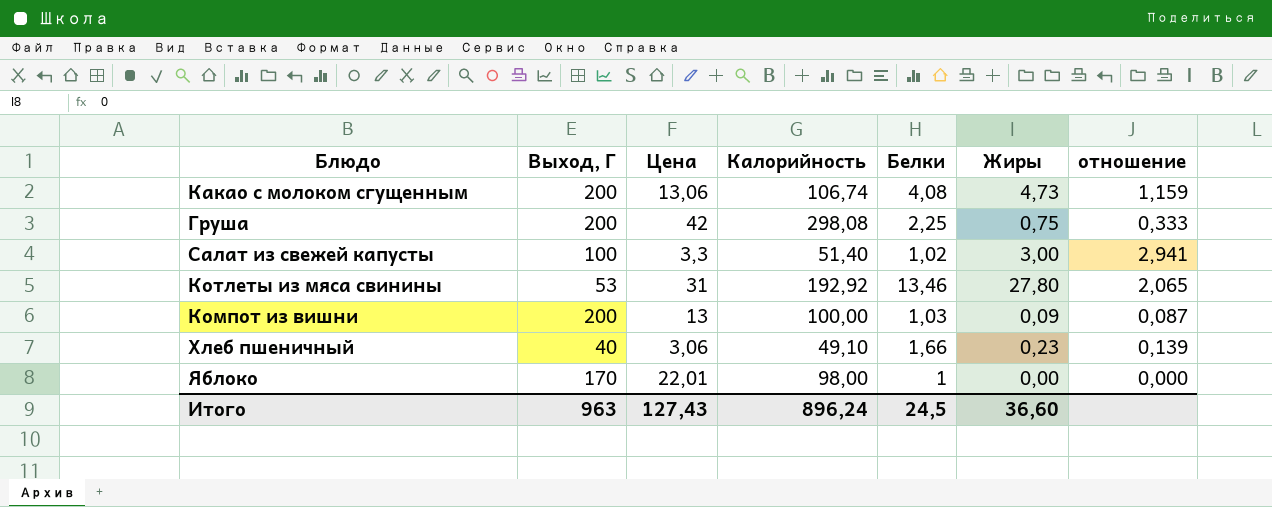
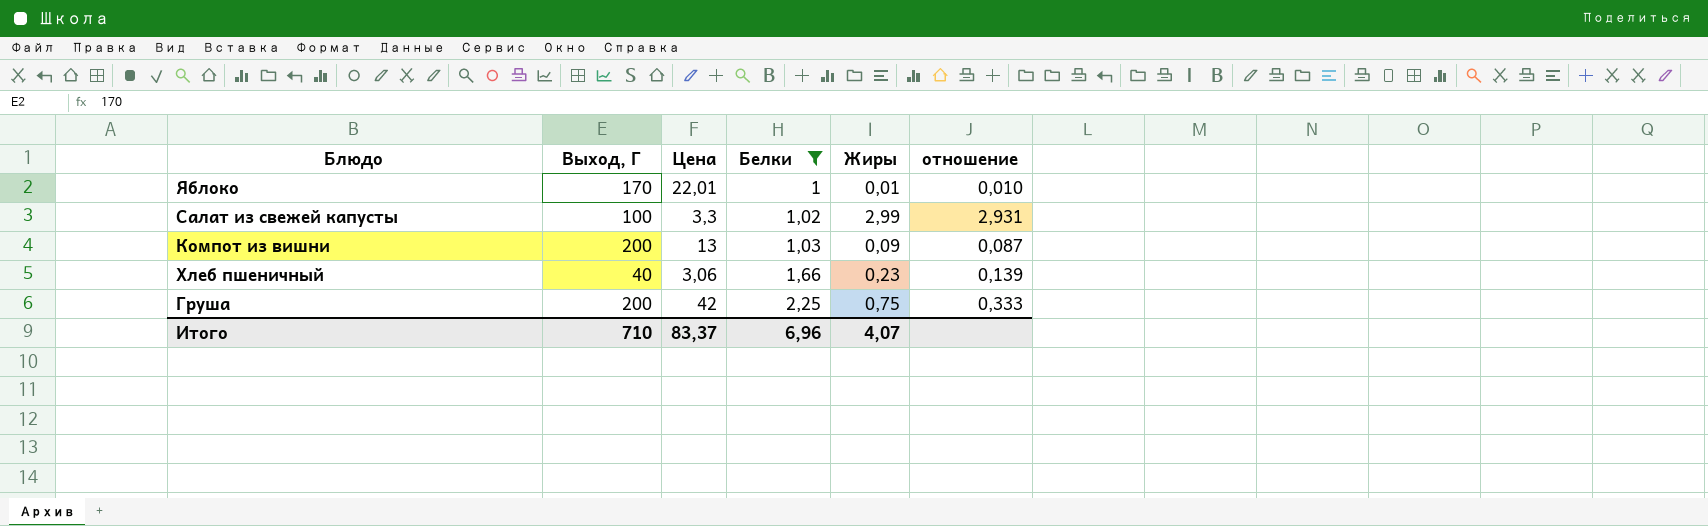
filter: none -> Белки <= 2,25
row order: none -> Белки ascending
column Калорийность | position: 4 -> none
Яблоко | Жиры: 0,00 -> 0,01
Яблоко | отношение: 0,000 -> 0,010
Салат из свежей капусты | Жиры: 3,00 -> 2,99
Салат из свежей капусты | отношение: 2,941 -> 2,931
Итого | Выход, Г: 963 -> 710
Итого | Цена: 127,43 -> 83,37
Итого | Белки: 24,5 -> 6,96
Итого | Жиры: 36,60 -> 4,07

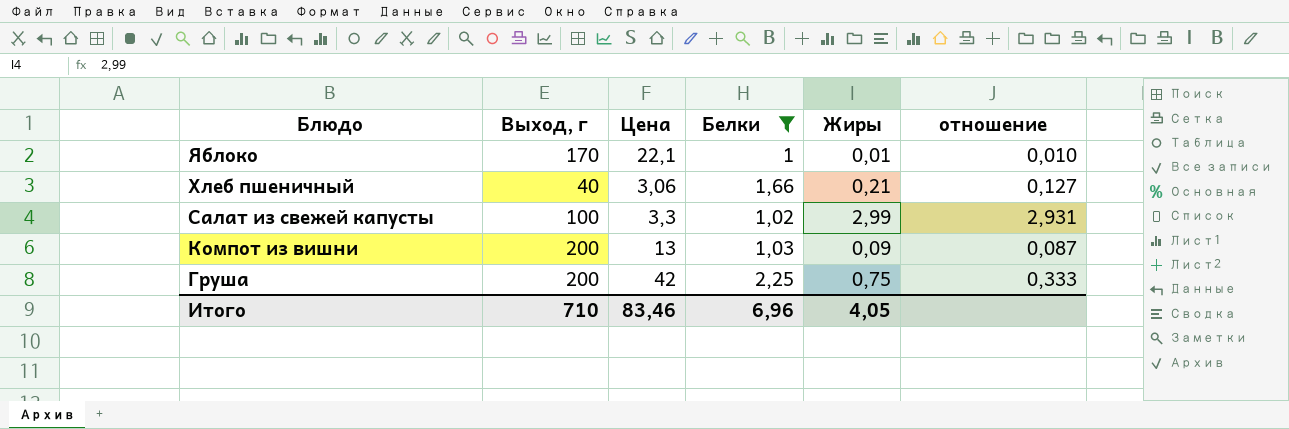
row order: Белки ascending -> Блюдо descending
column name: Выход, Г -> Выход, г
Яблоко | Цена: 22,01 -> 22,1
Хлеб пшеничный | Жиры: 0,23 -> 0,21
Хлеб пшеничный | отношение: 0,139 -> 0,127
Итого | Цена: 83,37 -> 83,46
Итого | Жиры: 4,07 -> 4,05

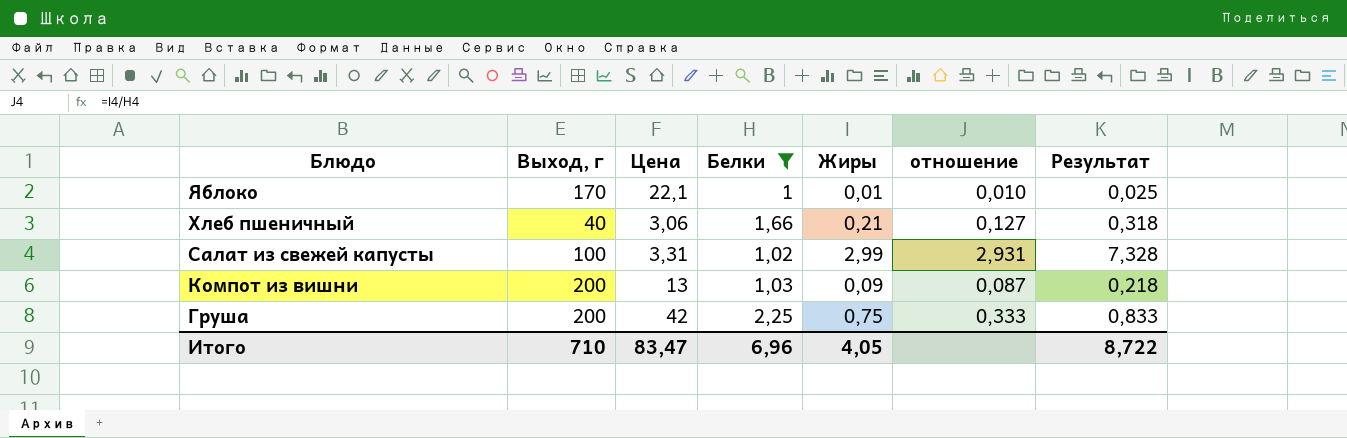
column Результат | formula: none -> [отношение] * 2,5
Салат из свежей капусты | Цена: 3,3 -> 3,31
Итого | Цена: 83,46 -> 83,47

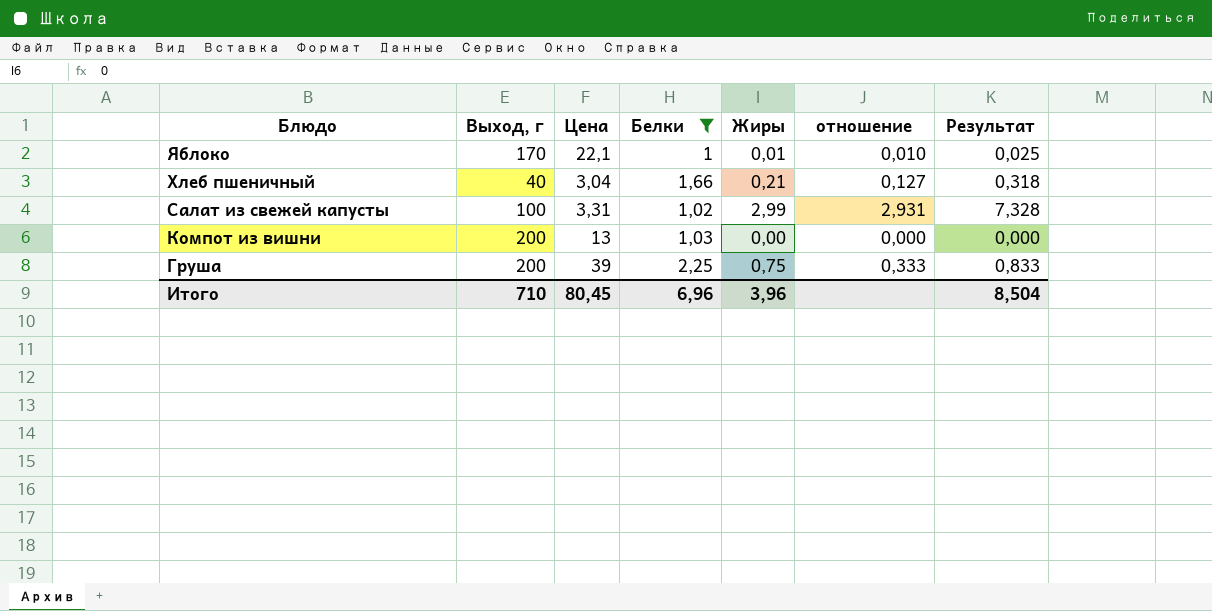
Хлеб пшеничный | Цена: 3,06 -> 3,04
Компот из вишни | Жиры: 0,09 -> 0,00
Компот из вишни | отношение: 0,087 -> 0,000
Компот из вишни | Результат: 0,218 -> 0,000
Груша | Цена: 42 -> 39
Итого | Цена: 83,47 -> 80,45
Итого | Жиры: 4,05 -> 3,96
Итого | Результат: 8,722 -> 8,504

